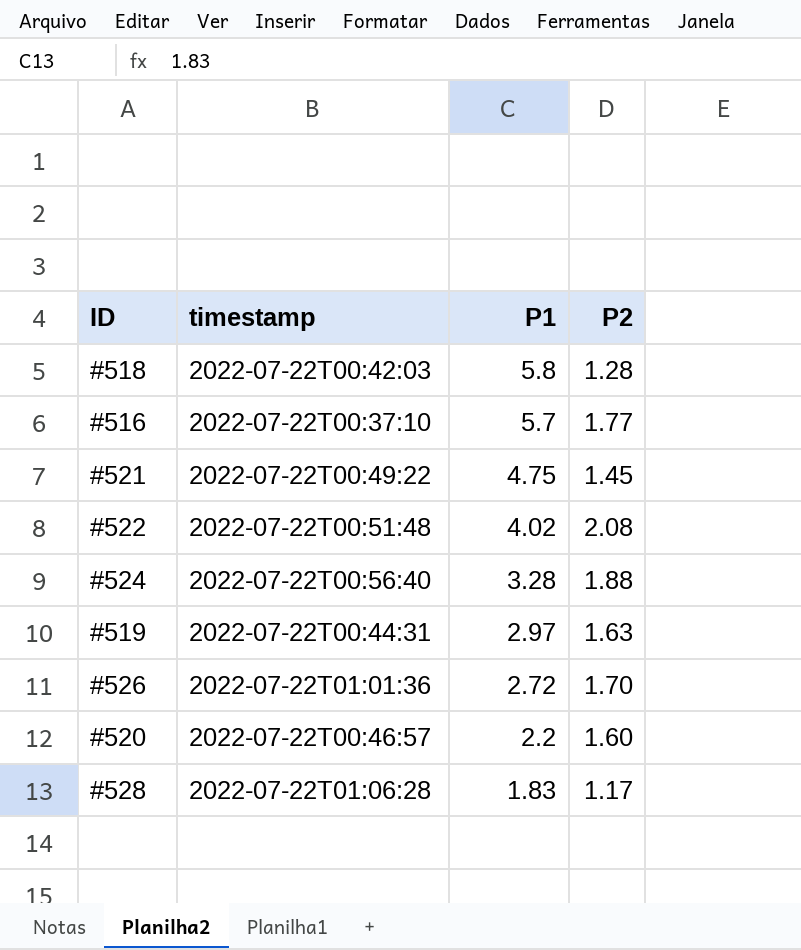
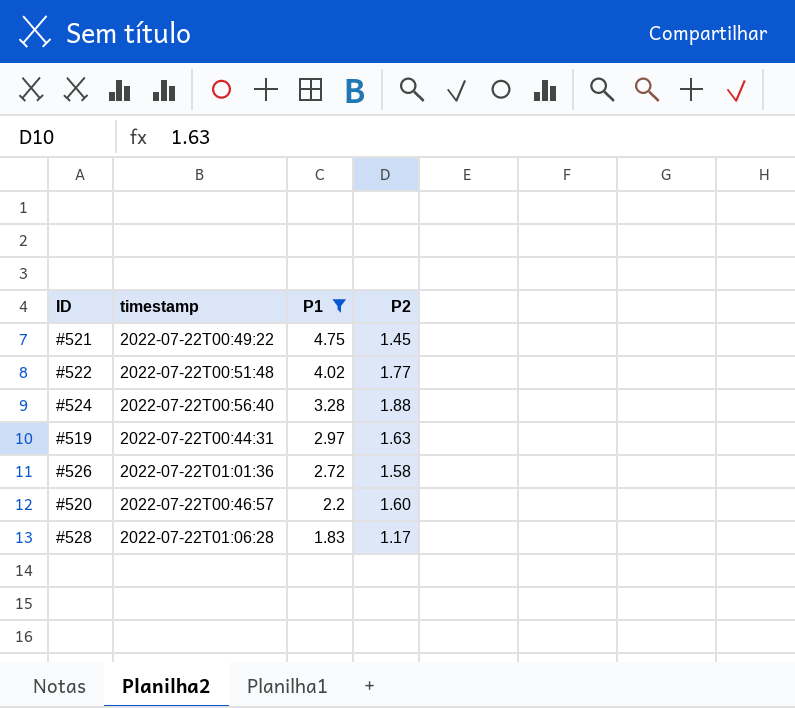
filter: none -> P1 <= 4.75
#522 | P2: 2.08 -> 1.77
#526 | P2: 1.70 -> 1.58

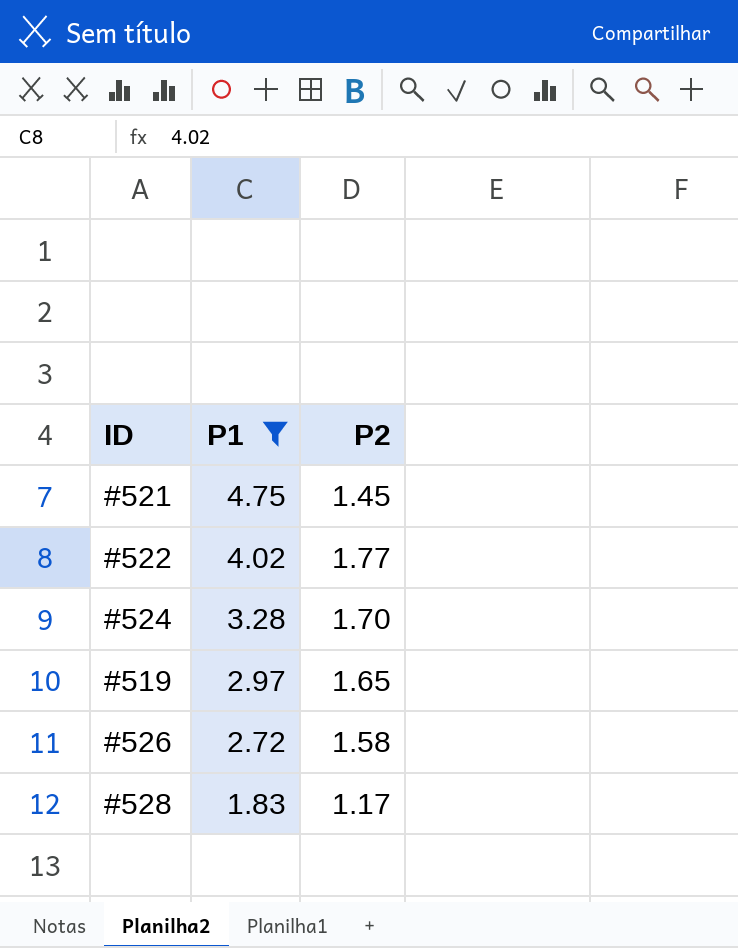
column timestamp | position: 2 -> none
row #520: 2022-07-22T00:46:57 | 2.2 | 1.60 -> none
#524 | P2: 1.88 -> 1.70
#519 | P2: 1.63 -> 1.65

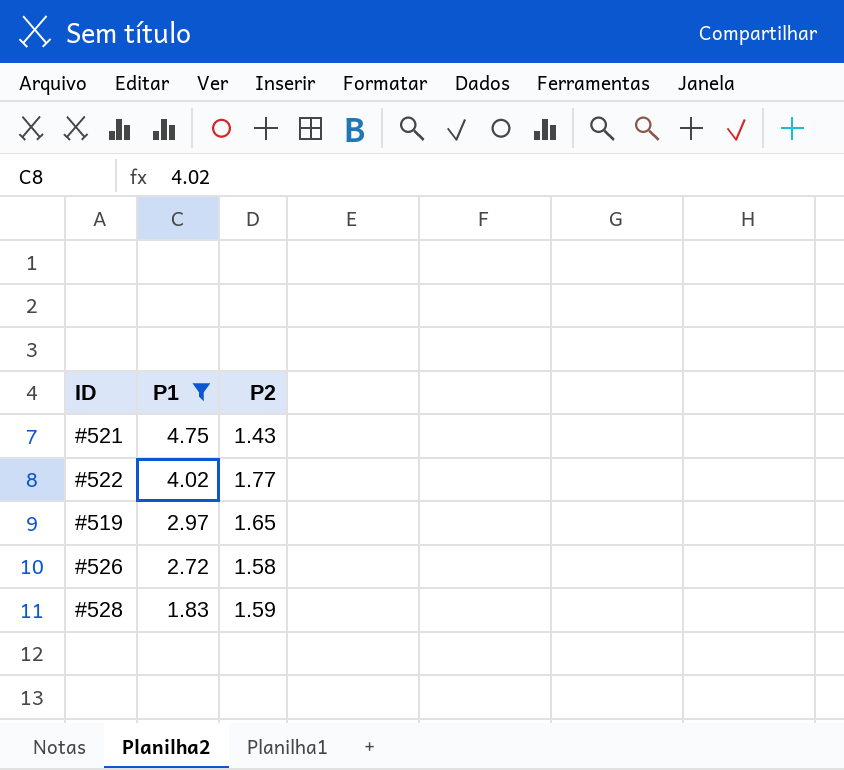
row #524: 3.28 | 1.70 -> none
#521 | P2: 1.45 -> 1.43
#528 | P2: 1.17 -> 1.59

